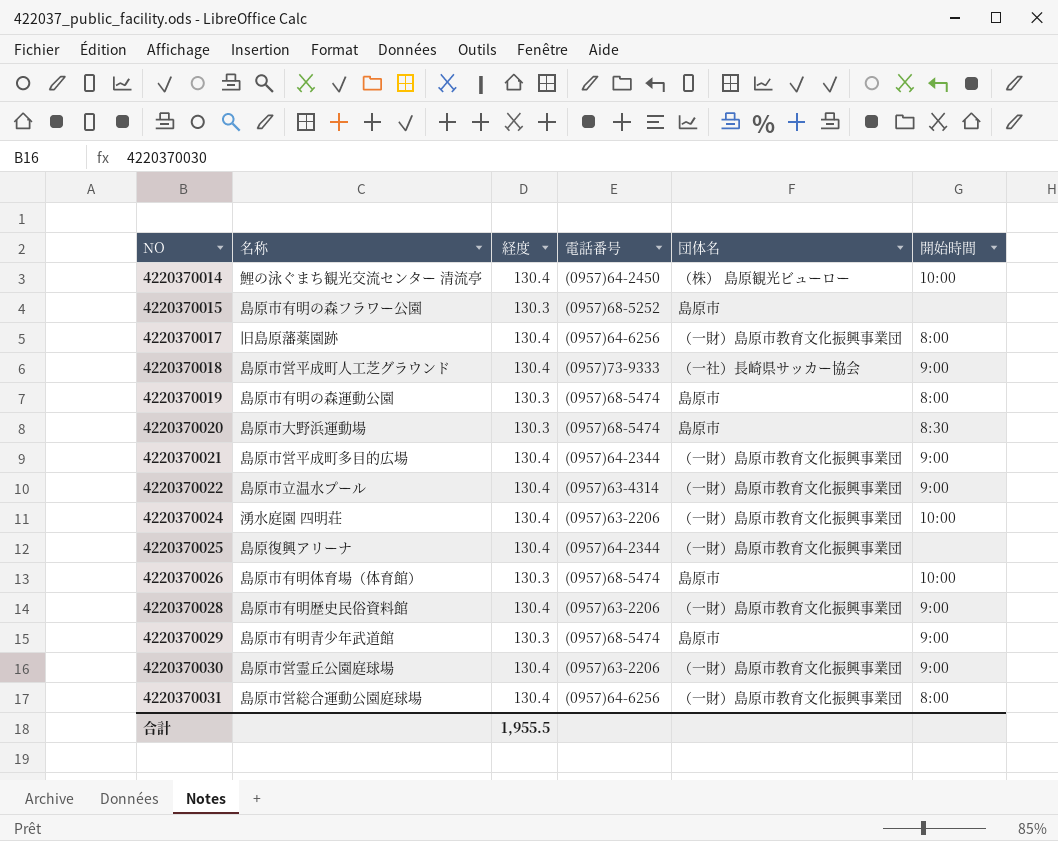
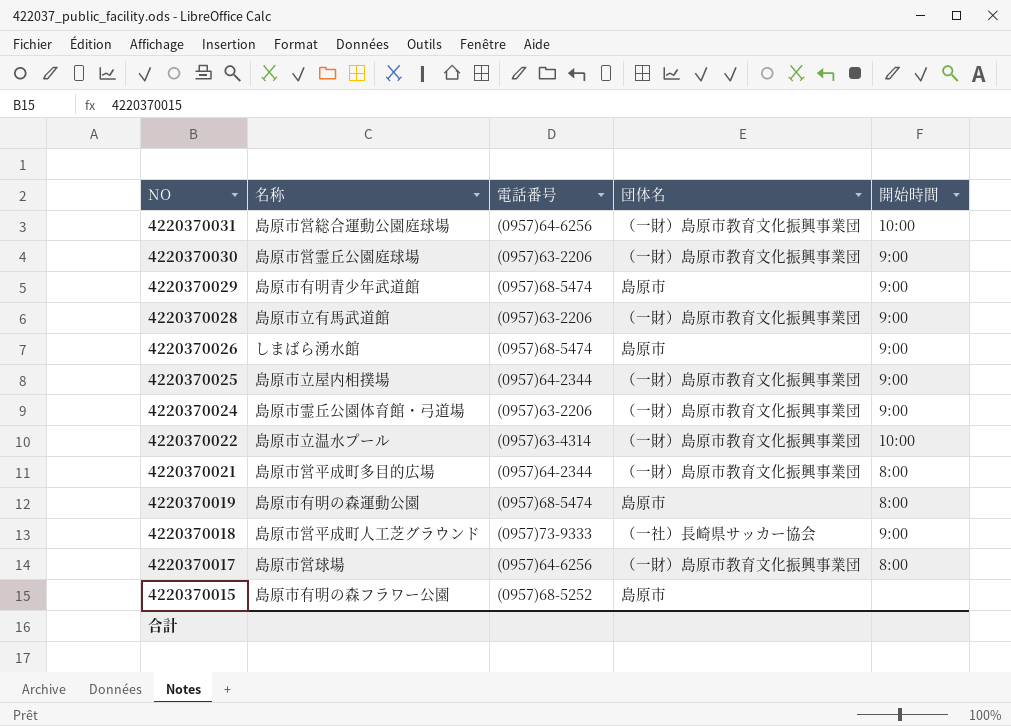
row order: NO ascending -> NO descending
column 経度 | position: 3 -> none
row 4220370014: 鯉の泳ぐまち観光交流センター 清流亭 | 130.4 | (0957)64-2450 | （株） 島原観光ビューロー | 10:00 -> none
row 4220370020: 島原市大野浜運動場 | 130.3 | (0957)68-5474 | 島原市 | 8:30 -> none
4220370031 | 開始時間: 8:00 -> 10:00
4220370028 | 名称: 島原市有明歴史民俗資料館 -> 島原市立有馬武道館
4220370026 | 名称: 島原市有明体育場（体育館） -> しまばら湧水館
4220370026 | 開始時間: 10:00 -> 9:00
4220370025 | 名称: 島原復興アリーナ -> 島原市立屋内相撲場
4220370025 | 開始時間: none -> 9:00
4220370024 | 名称: 湧水庭園 四明荘 -> 島原市霊丘公園体育館・弓道場
4220370024 | 開始時間: 10:00 -> 9:00
4220370022 | 開始時間: 9:00 -> 10:00
4220370021 | 開始時間: 9:00 -> 8:00
4220370017 | 名称: 旧島原藩薬園跡 -> 島原市営球場

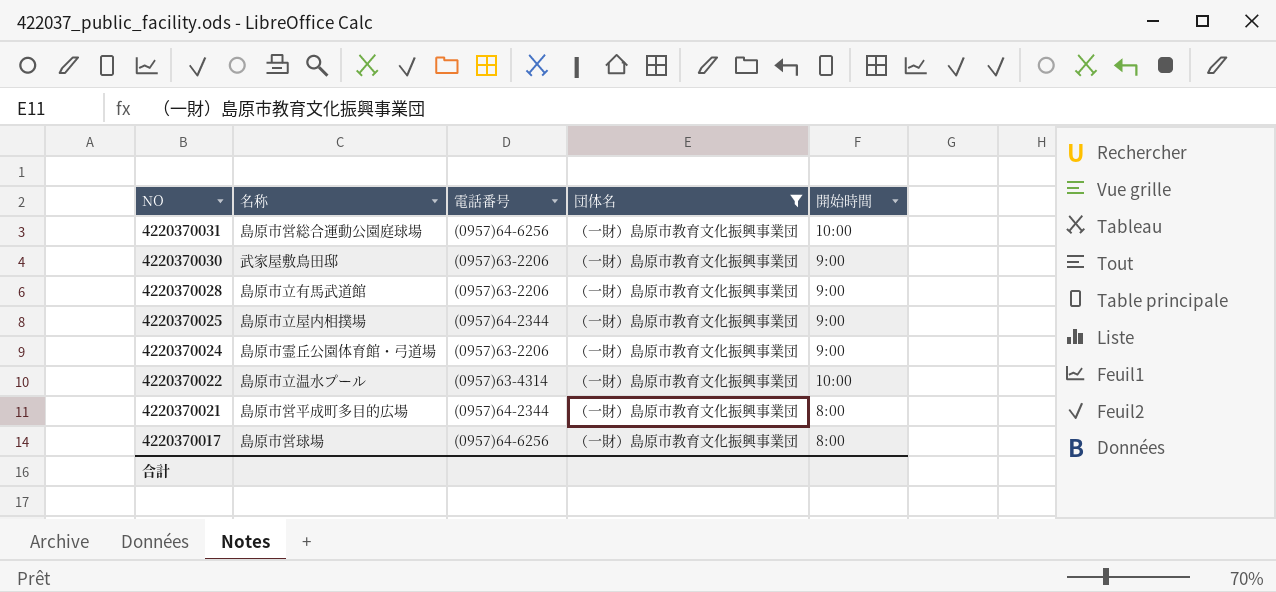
filter: none -> 団体名 = （一財）島原市教育文化振興事業団
4220370030 | 名称: 島原市営霊丘公園庭球場 -> 武家屋敷鳥田邸

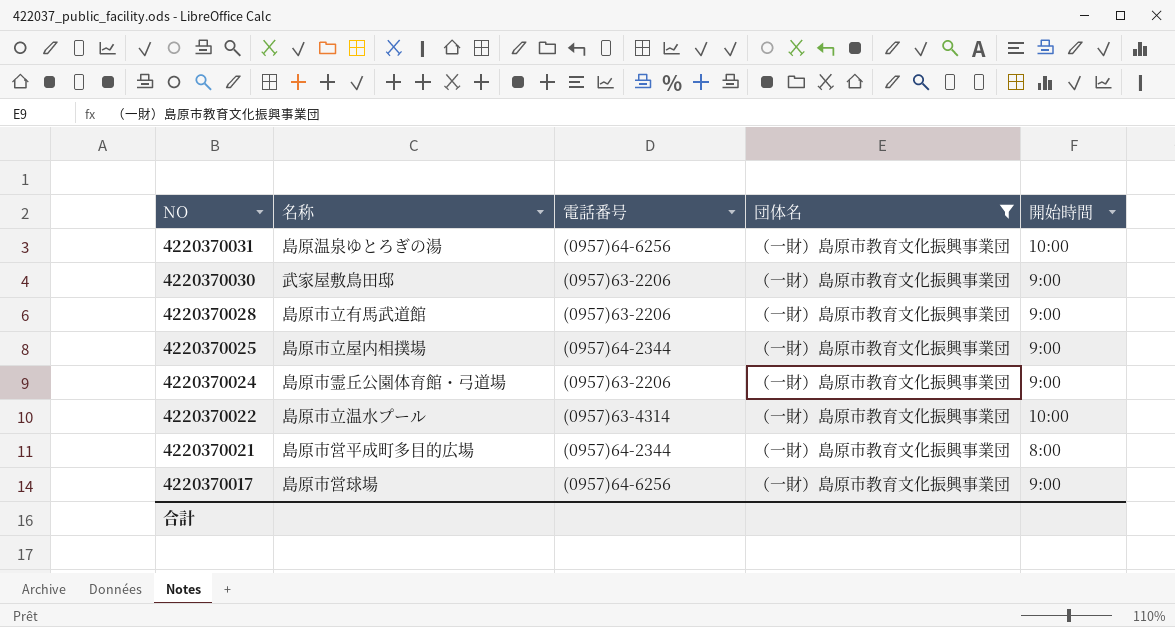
4220370031 | 名称: 島原市営総合運動公園庭球場 -> 島原温泉ゆとろぎの湯
4220370017 | 開始時間: 8:00 -> 9:00

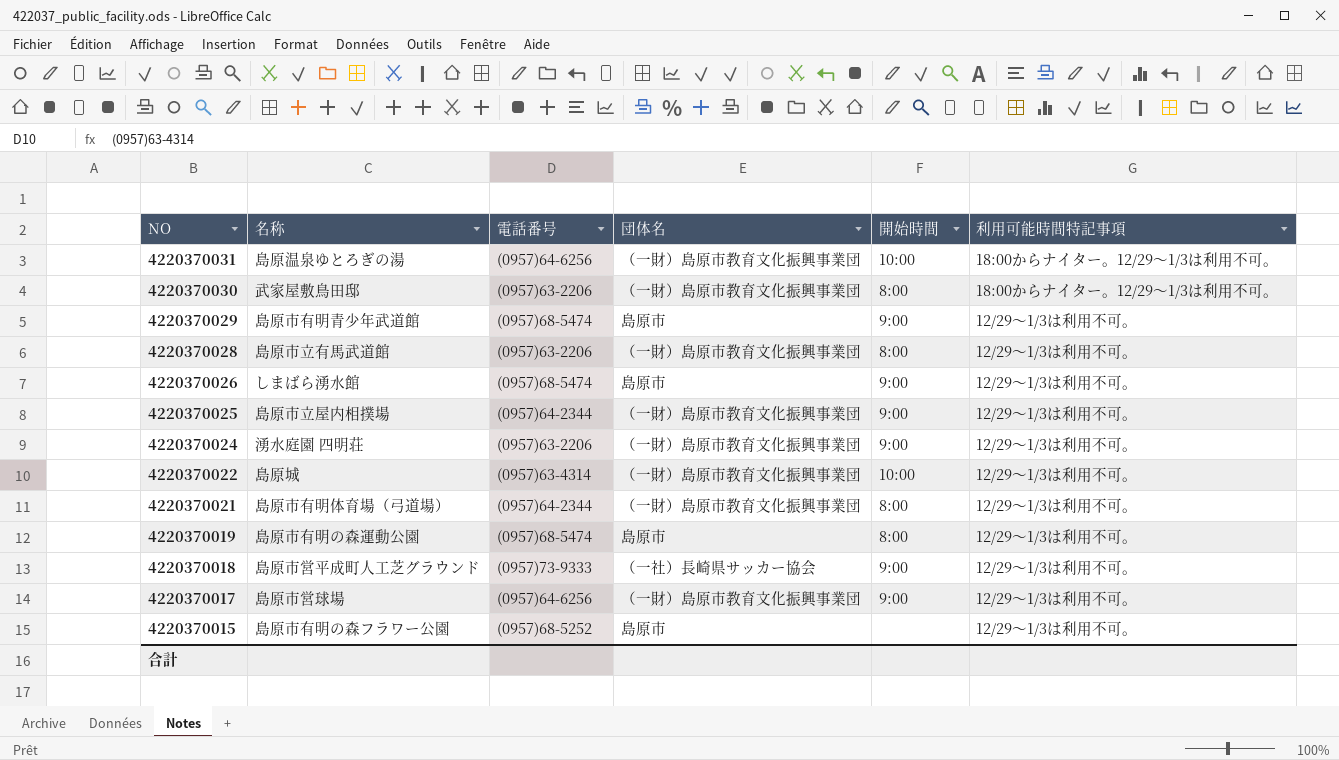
filter: 団体名 = （一財）島原市教育文化振興事業団 -> none
column 利用可能時間特記事項 | position: none -> 6
4220370030 | 開始時間: 9:00 -> 8:00
4220370028 | 開始時間: 9:00 -> 8:00
4220370024 | 名称: 島原市霊丘公園体育館・弓道場 -> 湧水庭園 四明荘
4220370022 | 名称: 島原市立温水プール -> 島原城
4220370021 | 名称: 島原市営平成町多目的広場 -> 島原市有明体育場（弓道場）

